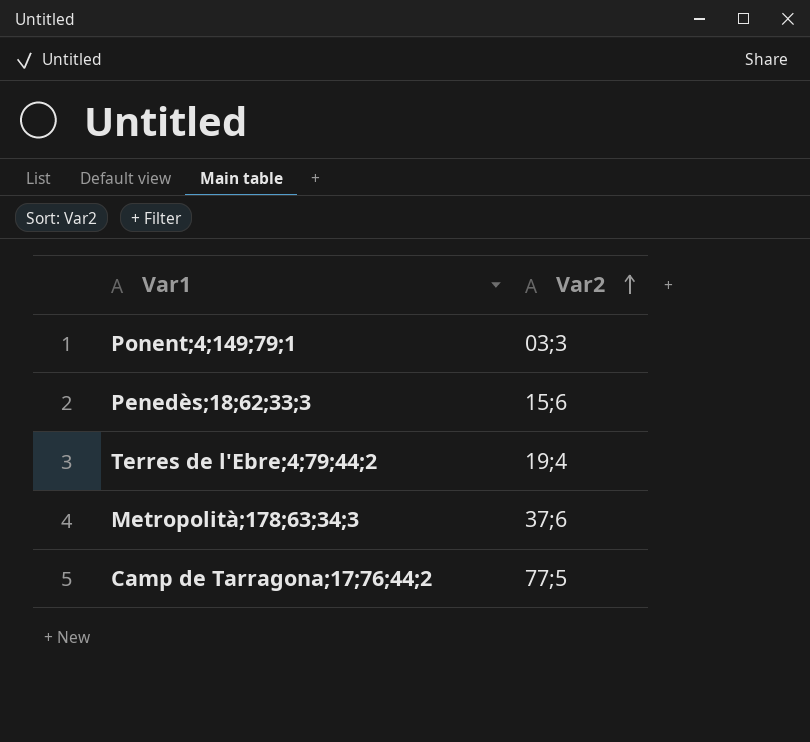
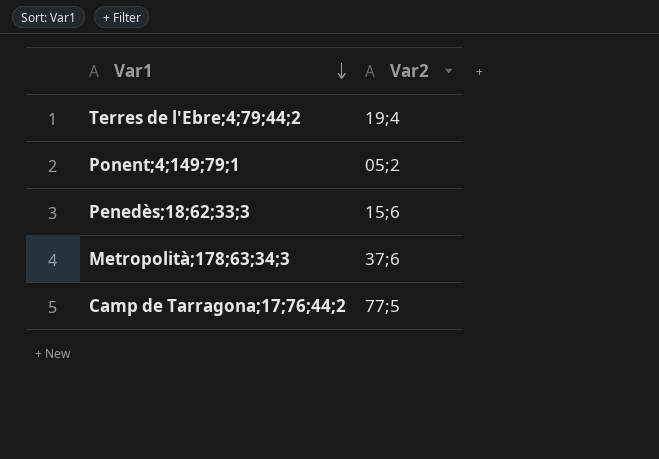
row order: Var2 ascending -> Var1 descending
Ponent;4;149;79;1 | Var2: 03;3 -> 05;2

